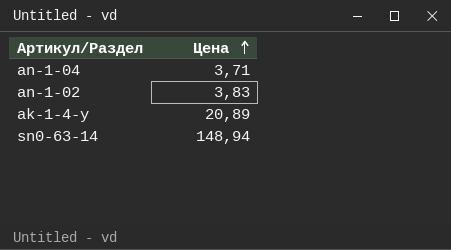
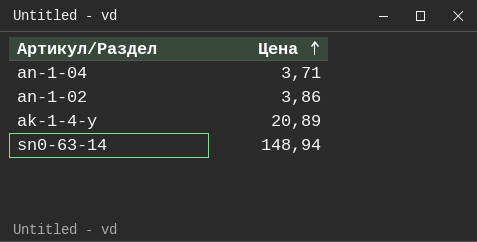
an-1-02 | Цена: 3,83 -> 3,86

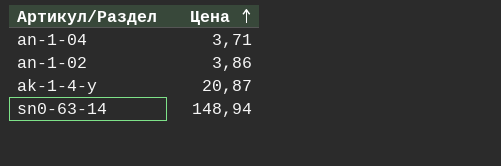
ak-1-4-y | Цена: 20,89 -> 20,87

